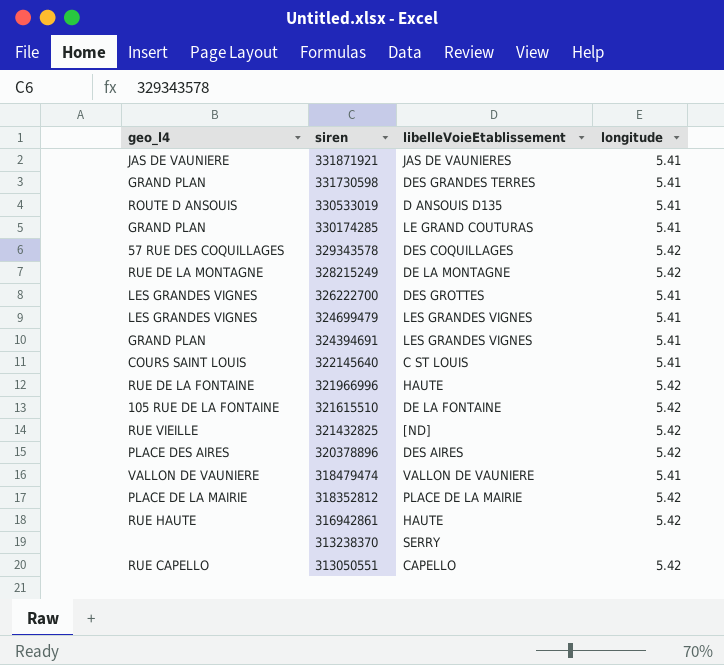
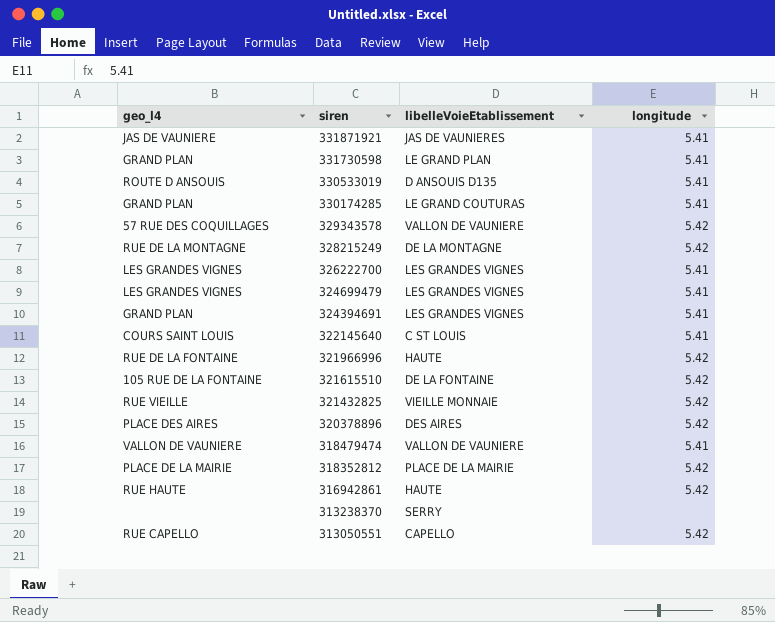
331730598 | libelleVoieEtablissement: DES GRANDES TERRES -> LE GRAND PLAN
329343578 | libelleVoieEtablissement: DES COQUILLAGES -> VALLON DE VAUNIERE
326222700 | libelleVoieEtablissement: DES GROTTES -> LES GRANDES VIGNES
321432825 | libelleVoieEtablissement: [ND] -> VIEILLE MONNAIE

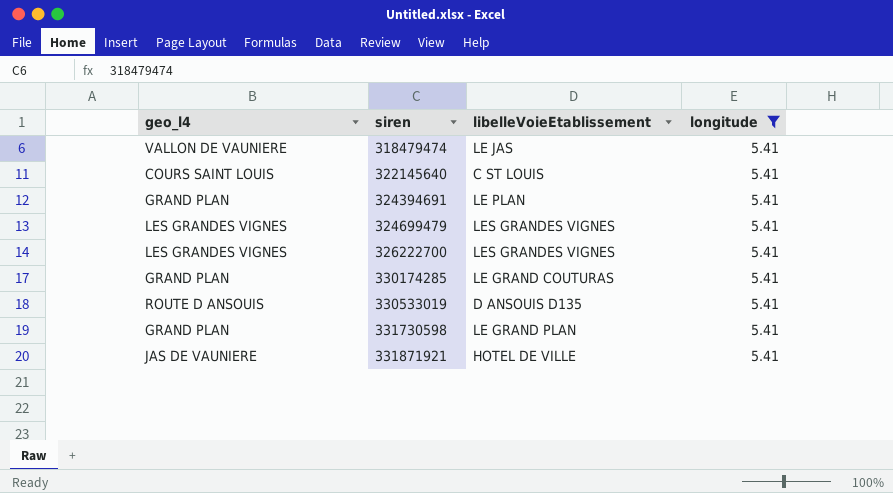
filter: none -> longitude = 5.41
row order: siren descending -> siren ascending
318479474 | libelleVoieEtablissement: VALLON DE VAUNIERE -> LE JAS
324394691 | libelleVoieEtablissement: LES GRANDES VIGNES -> LE PLAN
331871921 | libelleVoieEtablissement: JAS DE VAUNIERES -> HOTEL DE VILLE

